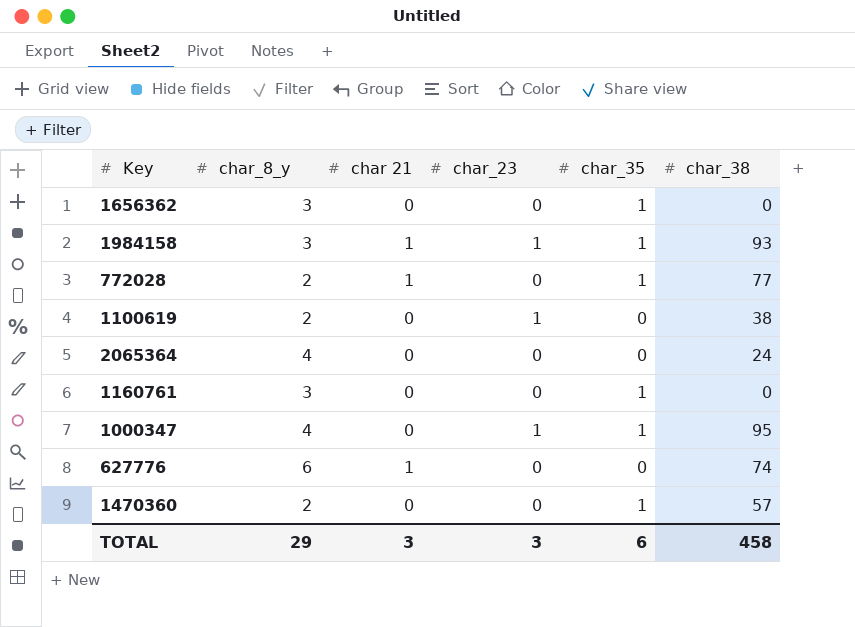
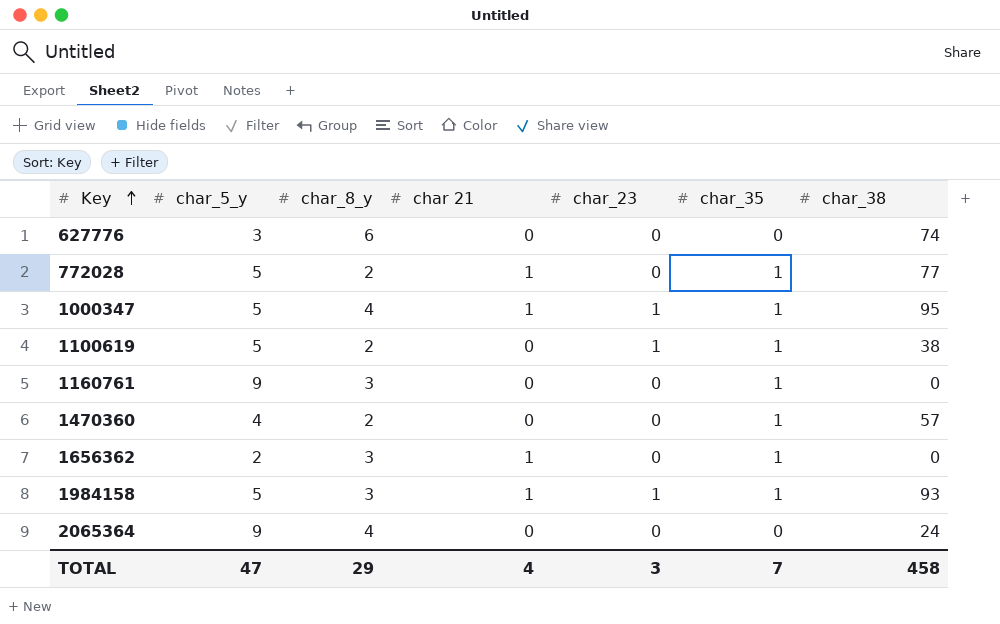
row order: none -> Key ascending
column char_5_y | position: none -> 2
627776 | char 21: 1 -> 0
1000347 | char 21: 0 -> 1
1100619 | char_35: 0 -> 1
1656362 | char 21: 0 -> 1
TOTAL | char 21: 3 -> 4
TOTAL | char_35: 6 -> 7

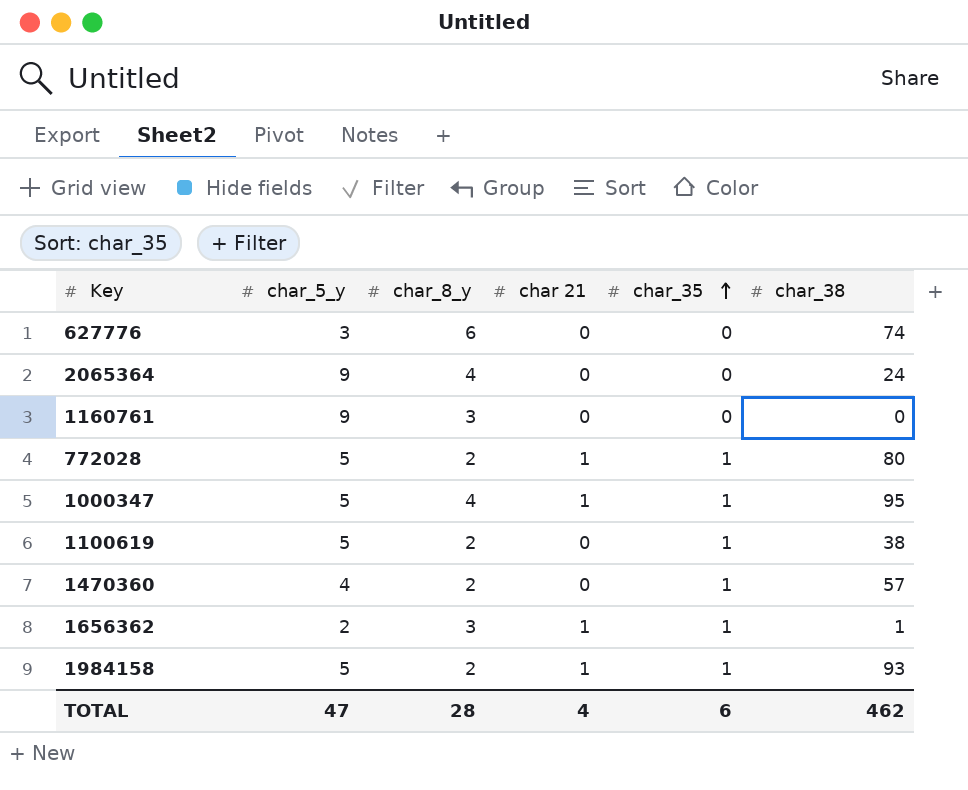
row order: Key ascending -> char_35 ascending
column char_23 | position: 5 -> none
1160761 | char_35: 1 -> 0
772028 | char_38: 77 -> 80
1656362 | char_38: 0 -> 1
1984158 | char_8_y: 3 -> 2
TOTAL | char_8_y: 29 -> 28
TOTAL | char_35: 7 -> 6
TOTAL | char_38: 458 -> 462

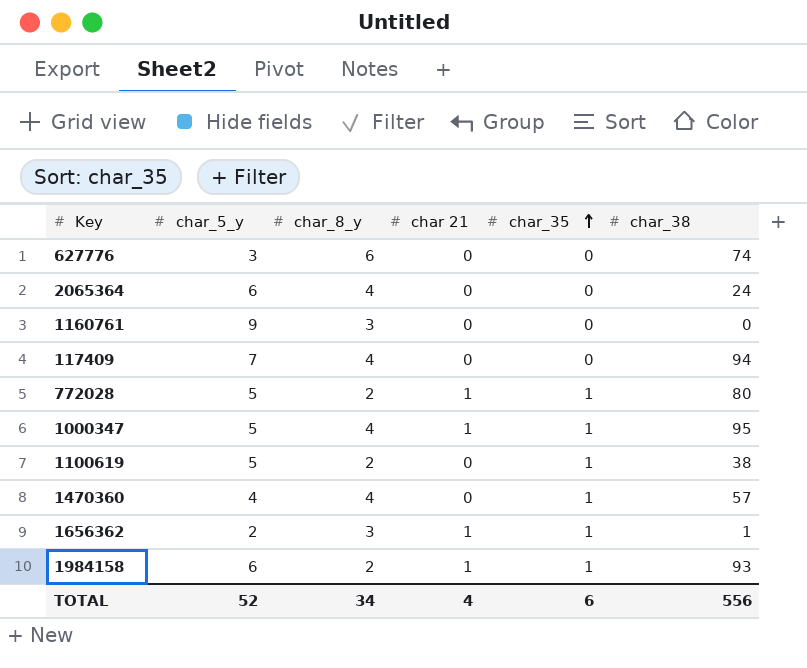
2065364 | char_5_y: 9 -> 6
row 117409: none -> 7 | 4 | 0 | 0 | 94
1470360 | char_8_y: 2 -> 4
1984158 | char_5_y: 5 -> 6
TOTAL | char_5_y: 47 -> 52
TOTAL | char_8_y: 28 -> 34
TOTAL | char_38: 462 -> 556

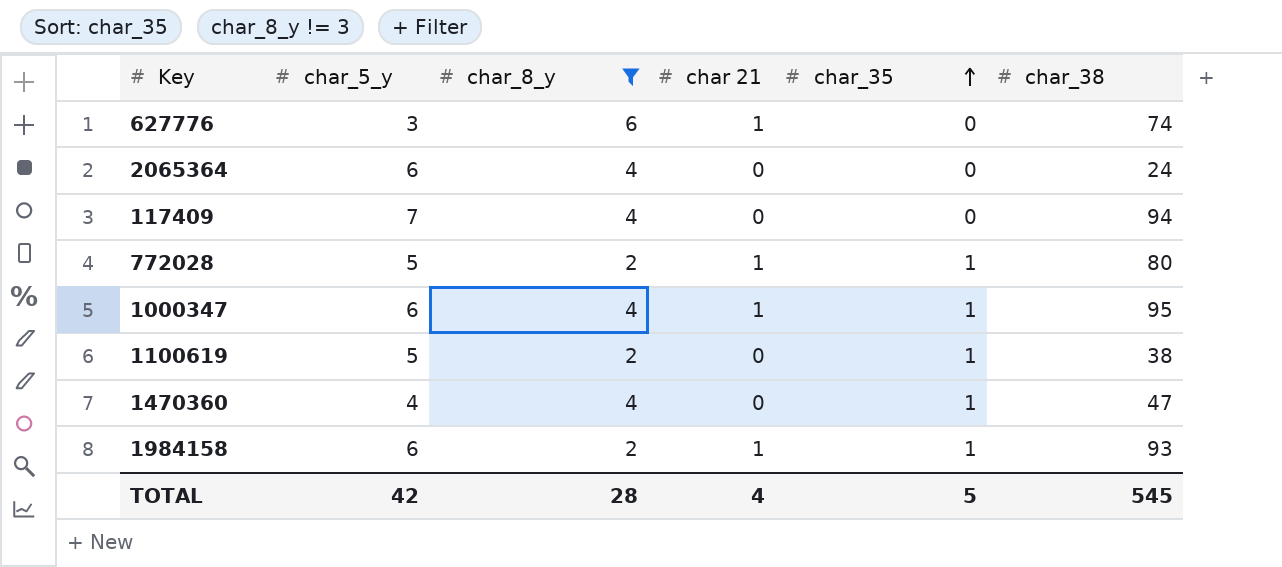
filter: none -> char_8_y != 3
627776 | char 21: 0 -> 1
1000347 | char_5_y: 5 -> 6
1470360 | char_38: 57 -> 47
TOTAL | char_5_y: 52 -> 42
TOTAL | char_8_y: 34 -> 28
TOTAL | char_35: 6 -> 5
TOTAL | char_38: 556 -> 545

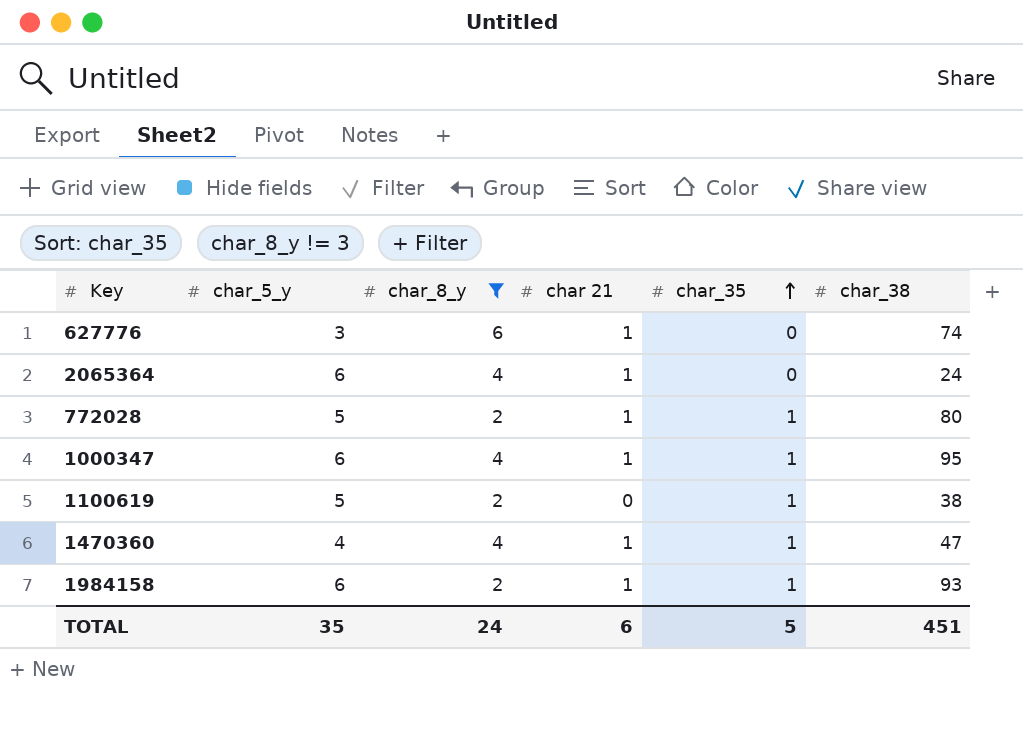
row 117409: 7 | 4 | 0 | 0 | 94 -> none
2065364 | char 21: 0 -> 1
1470360 | char 21: 0 -> 1
TOTAL | char_5_y: 42 -> 35
TOTAL | char_8_y: 28 -> 24
TOTAL | char 21: 4 -> 6
TOTAL | char_38: 545 -> 451

